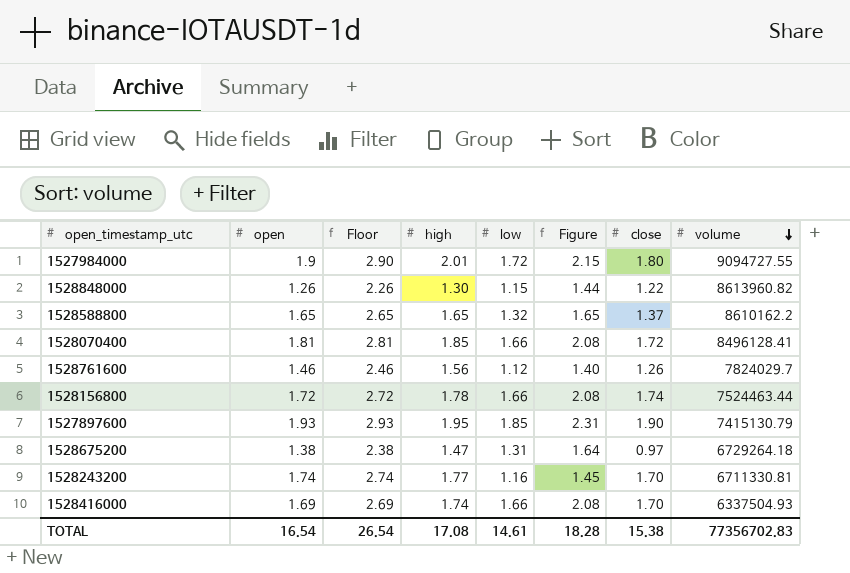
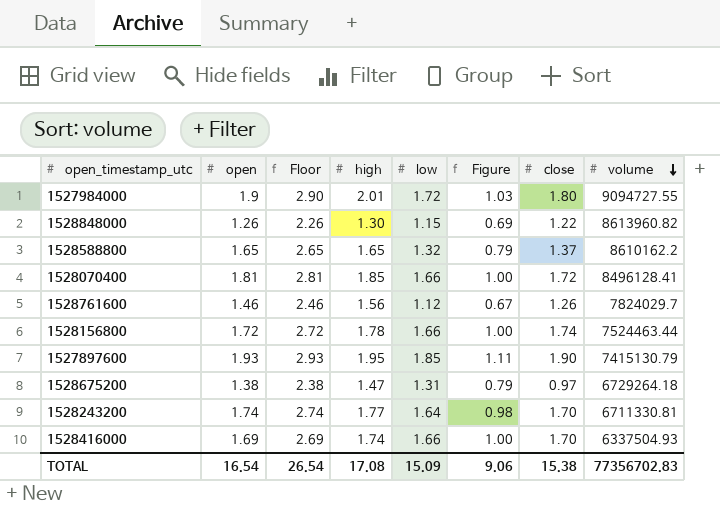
column Figure | formula: [low] * 1.25 -> [low] * 0.6
1528243200 | low: 1.16 -> 1.64
TOTAL | low: 14.61 -> 15.09
TOTAL | Figure: 18.28 -> 9.06

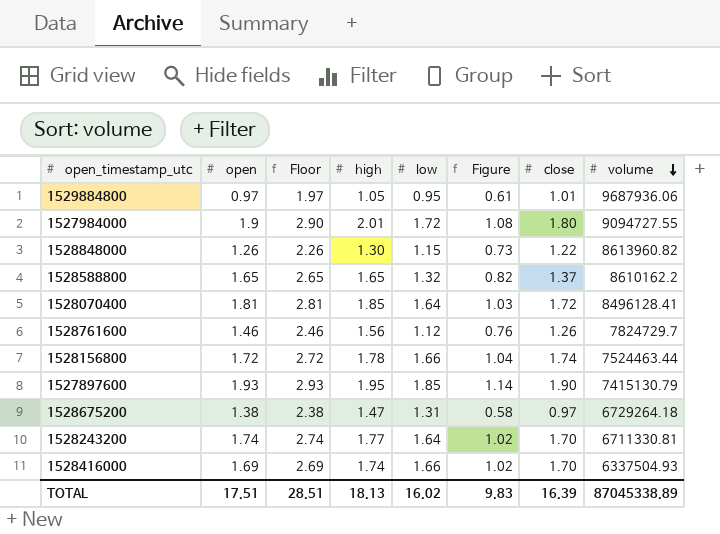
column Figure | formula: [low] * 0.6 -> [close] * 0.6
row 1529884800: none -> 0.97 | 1.97 | 1.05 | 0.95 | 0.61 | 1.01 | 9687936.06
1528070400 | low: 1.66 -> 1.64
1528761600 | volume: 7824029.7 -> 7824729.7
TOTAL | open: 16.54 -> 17.51
TOTAL | Floor: 26.54 -> 28.51
TOTAL | high: 17.08 -> 18.13
TOTAL | low: 15.09 -> 16.02
TOTAL | Figure: 9.06 -> 9.83
TOTAL | close: 15.38 -> 16.39
TOTAL | volume: 77356702.83 -> 87045338.89

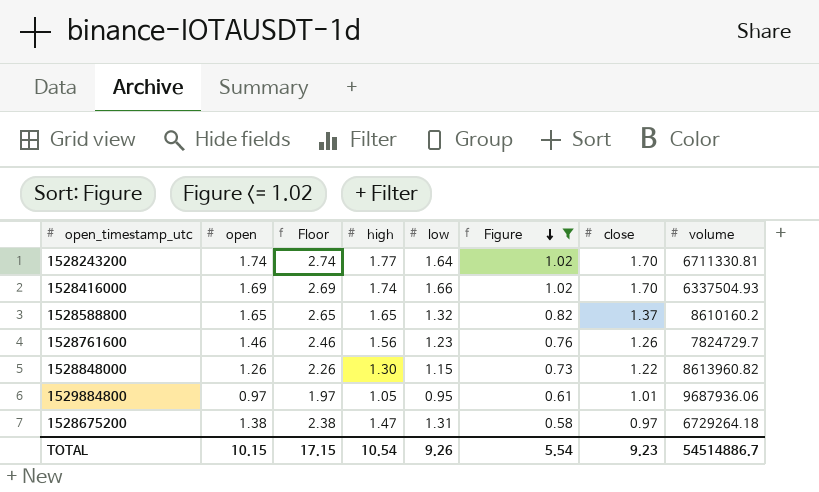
filter: none -> Figure <= 1.02
row order: volume descending -> Figure descending
1528588800 | volume: 8610162.2 -> 8610160.2
1528761600 | low: 1.12 -> 1.23
TOTAL | open: 17.51 -> 10.15
TOTAL | Floor: 28.51 -> 17.15
TOTAL | high: 18.13 -> 10.54
TOTAL | low: 16.02 -> 9.26
TOTAL | Figure: 9.83 -> 5.54
TOTAL | close: 16.39 -> 9.23
TOTAL | volume: 87045338.89 -> 54514886.7

